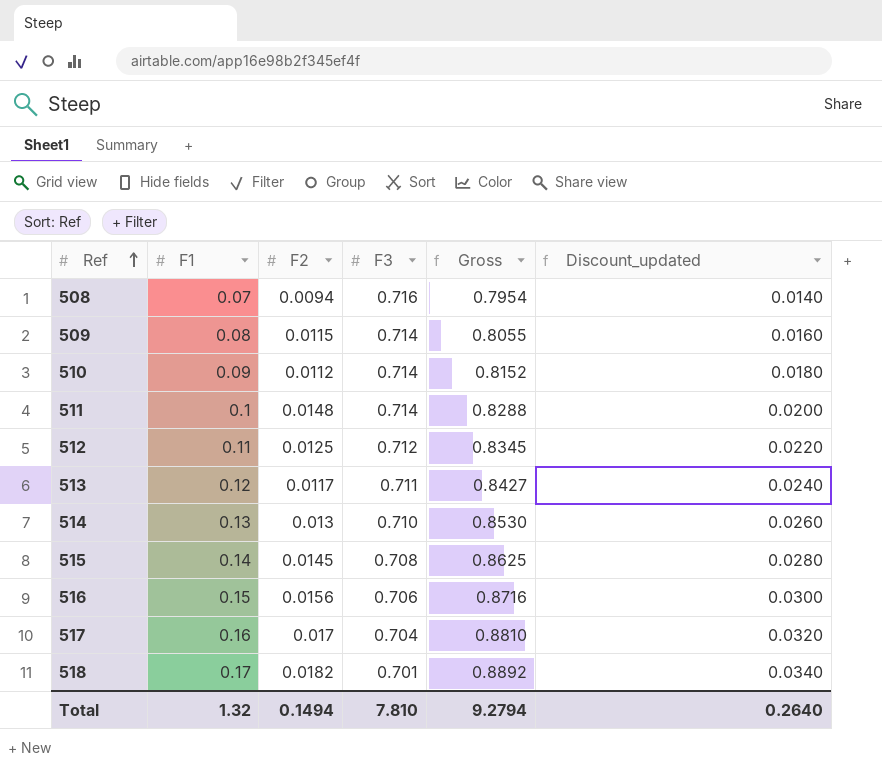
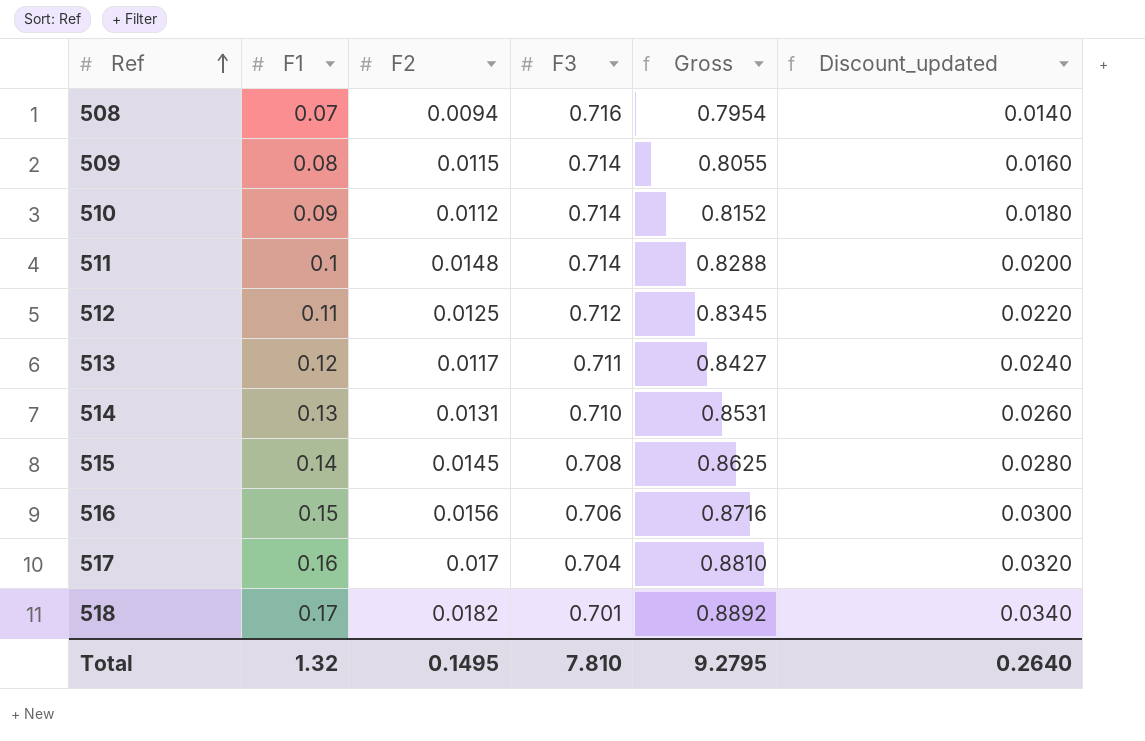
514 | F2: 0.013 -> 0.0131
514 | Gross: 0.8530 -> 0.8531
Total | F2: 0.1494 -> 0.1495
Total | Gross: 9.2794 -> 9.2795

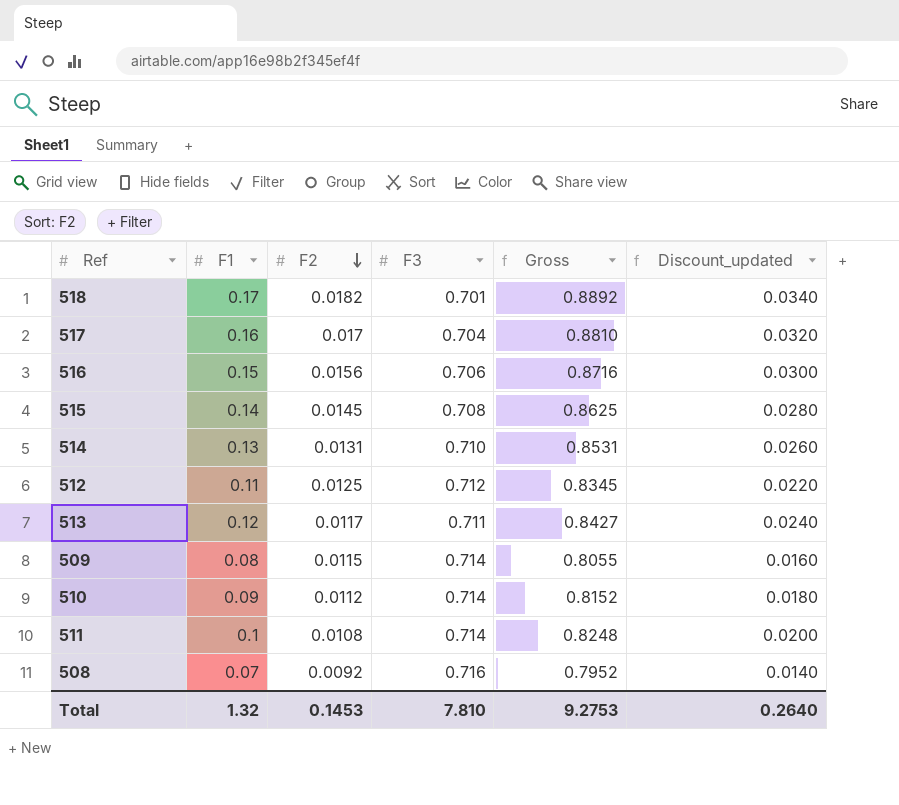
row order: Ref ascending -> F2 descending
511 | F2: 0.0148 -> 0.0108
511 | Gross: 0.8288 -> 0.8248
508 | F2: 0.0094 -> 0.0092
508 | Gross: 0.7954 -> 0.7952
Total | F2: 0.1495 -> 0.1453
Total | Gross: 9.2795 -> 9.2753

